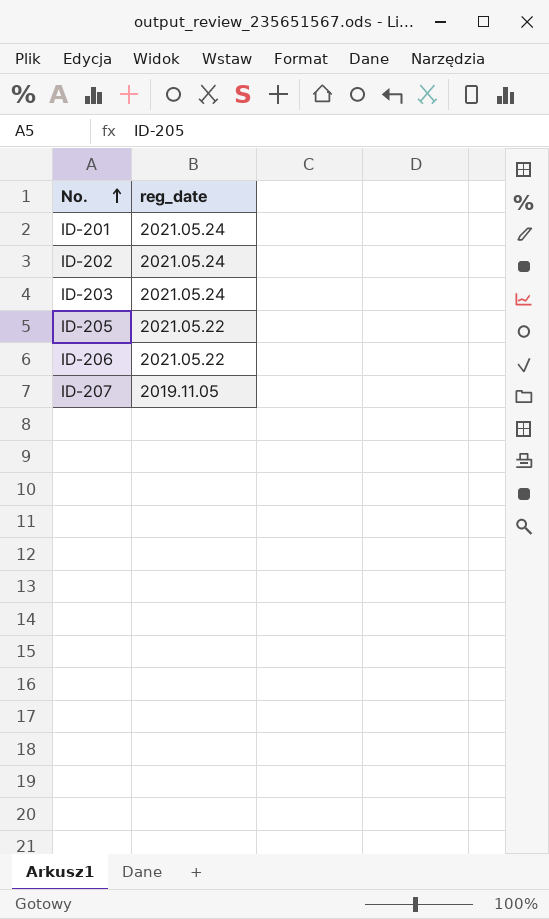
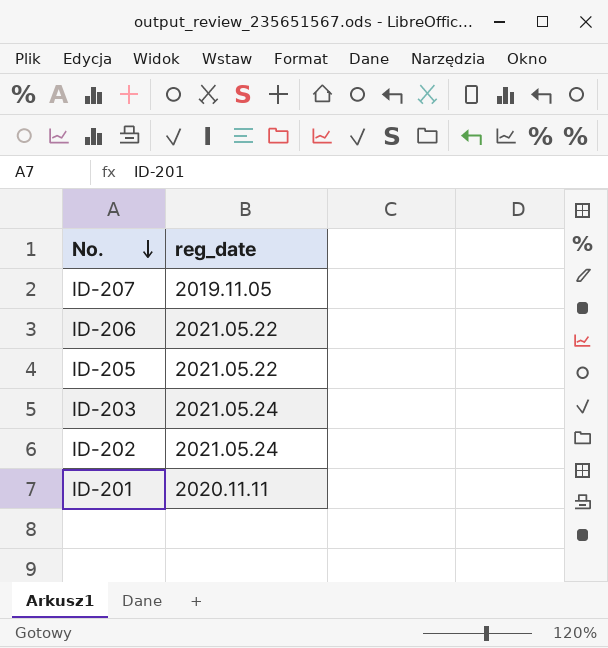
row order: No. ascending -> No. descending
ID-201 | reg_date: 2021.05.24 -> 2020.11.11

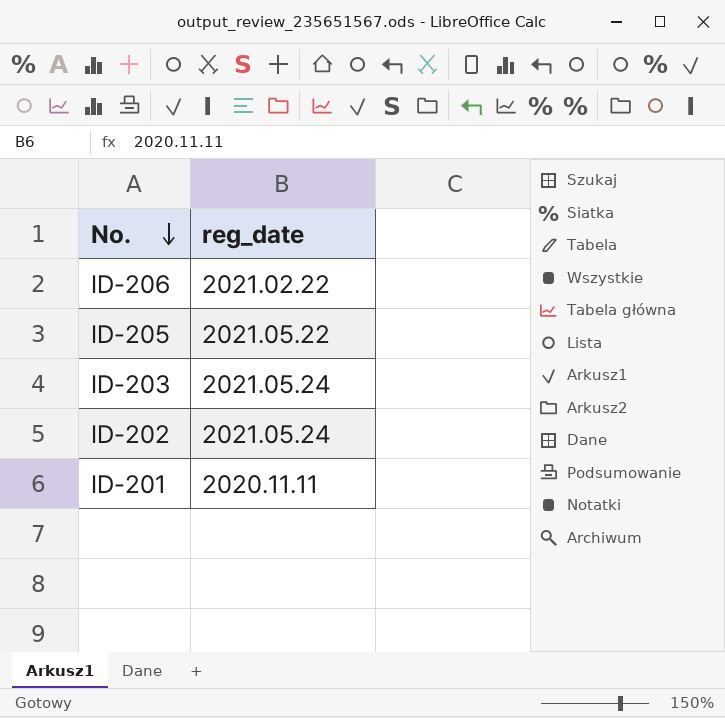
row ID-207: 2019.11.05 -> none
ID-206 | reg_date: 2021.05.22 -> 2021.02.22

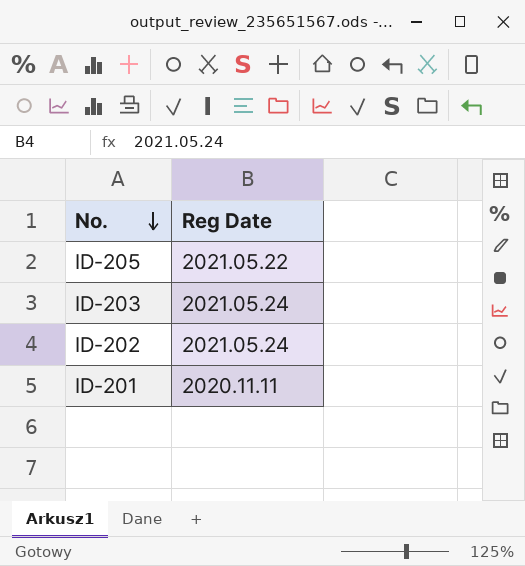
column name: reg_date -> Reg Date
row ID-206: 2021.02.22 -> none

